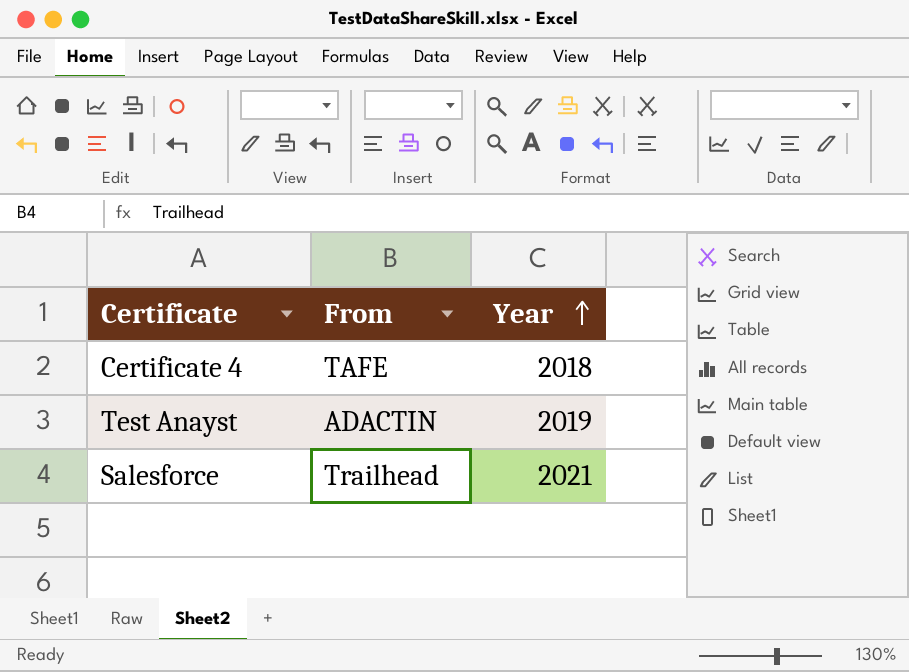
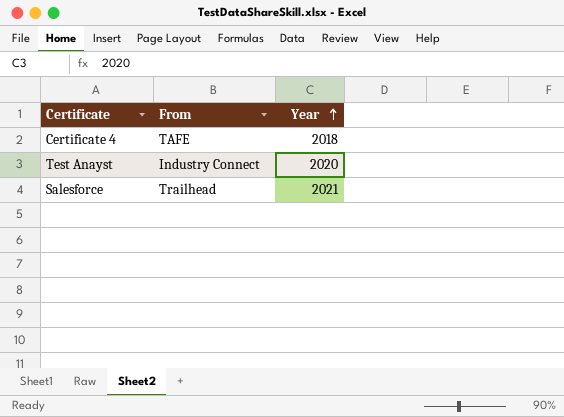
Test Anayst | From: ADACTIN -> Industry Connect
Test Anayst | Year: 2019 -> 2020

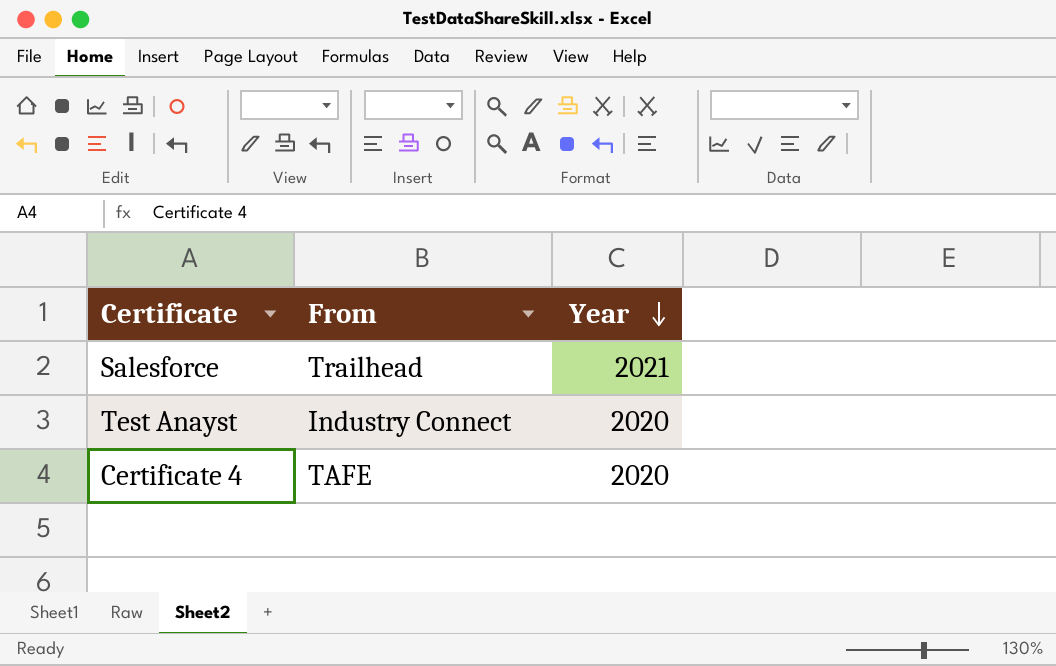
row order: Year ascending -> Year descending
Certificate 4 | Year: 2018 -> 2020

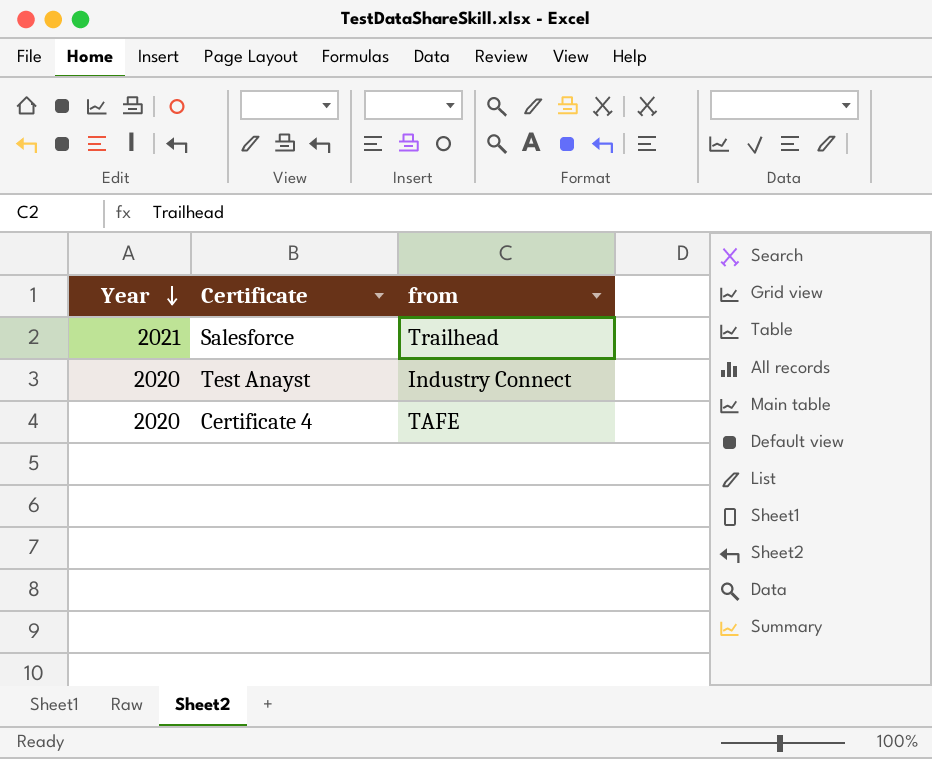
column Year | position: 3 -> 1
column name: From -> from

